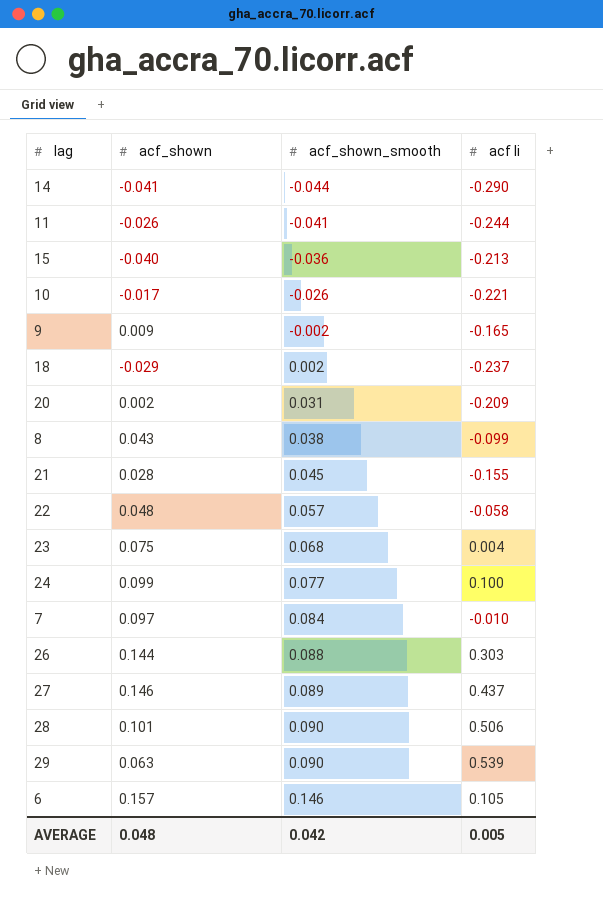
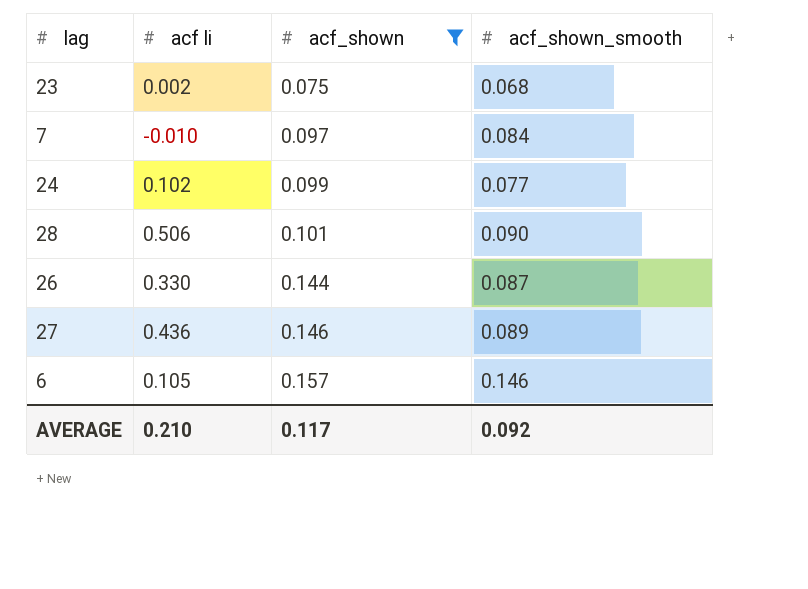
filter: none -> acf_shown >= 0.075
row order: acf_shown_smooth ascending -> acf_shown ascending
column acf li | position: 4 -> 2
23 | acf li: 0.004 -> 0.002
24 | acf li: 0.100 -> 0.102
26 | acf li: 0.303 -> 0.330
26 | acf_shown_smooth: 0.088 -> 0.087
27 | acf li: 0.437 -> 0.436
AVERAGE | acf li: 0.005 -> 0.210
AVERAGE | acf_shown: 0.048 -> 0.117
AVERAGE | acf_shown_smooth: 0.042 -> 0.092

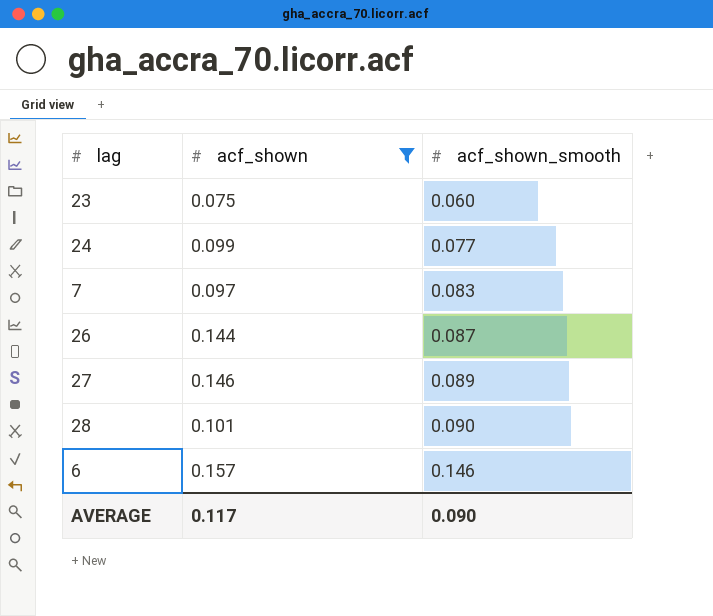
row order: acf_shown ascending -> acf_shown_smooth ascending
column acf li | position: 2 -> none
23 | acf_shown_smooth: 0.068 -> 0.060
7 | acf_shown_smooth: 0.084 -> 0.083
AVERAGE | acf_shown_smooth: 0.092 -> 0.090

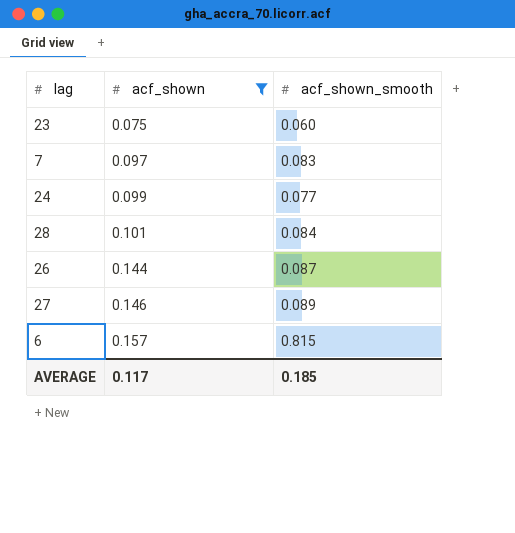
row order: acf_shown_smooth ascending -> acf_shown ascending
28 | acf_shown_smooth: 0.090 -> 0.084
6 | acf_shown_smooth: 0.146 -> 0.815
AVERAGE | acf_shown_smooth: 0.090 -> 0.185

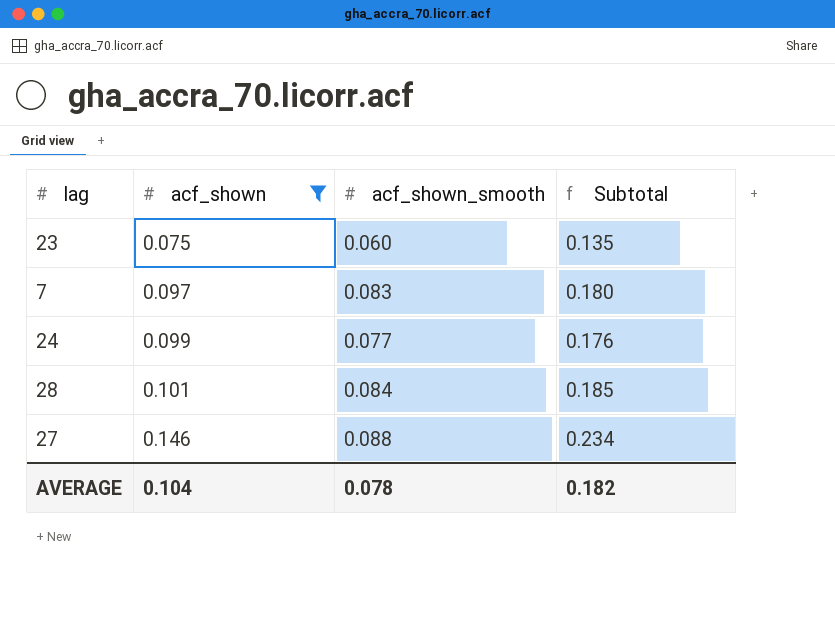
column Subtotal | formula: none -> [acf_shown] + [acf_shown_smooth]
row 26: 0.144 | 0.087 -> none
row 6: 0.157 | 0.815 -> none
27 | acf_shown_smooth: 0.089 -> 0.088
AVERAGE | acf_shown: 0.117 -> 0.104
AVERAGE | acf_shown_smooth: 0.185 -> 0.078

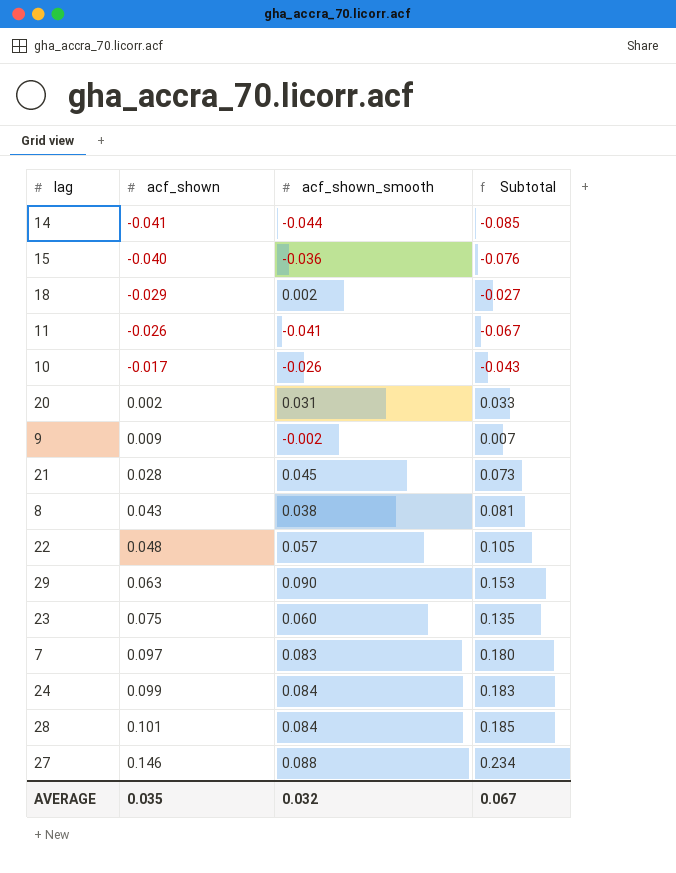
filter: acf_shown >= 0.075 -> none
24 | acf_shown_smooth: 0.077 -> 0.084
24 | Subtotal: 0.176 -> 0.183
AVERAGE | acf_shown: 0.104 -> 0.035
AVERAGE | acf_shown_smooth: 0.078 -> 0.032
AVERAGE | Subtotal: 0.182 -> 0.067

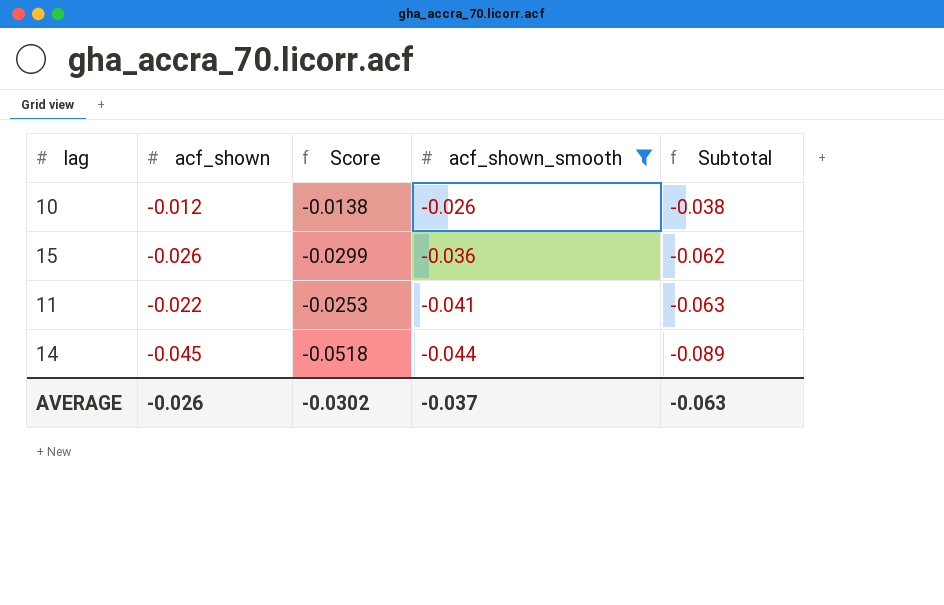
filter: none -> acf_shown_smooth <= -0.026
row order: acf_shown ascending -> acf_shown_smooth descending
column Score | formula: none -> [acf_shown] * 1.15
10 | acf_shown: -0.017 -> -0.012
10 | Subtotal: -0.043 -> -0.038
15 | acf_shown: -0.040 -> -0.026
15 | Subtotal: -0.076 -> -0.062
11 | acf_shown: -0.026 -> -0.022
11 | Subtotal: -0.067 -> -0.063
14 | acf_shown: -0.041 -> -0.045
14 | Subtotal: -0.085 -> -0.089
AVERAGE | acf_shown: 0.035 -> -0.026
AVERAGE | acf_shown_smooth: 0.032 -> -0.037
AVERAGE | Subtotal: 0.067 -> -0.063

